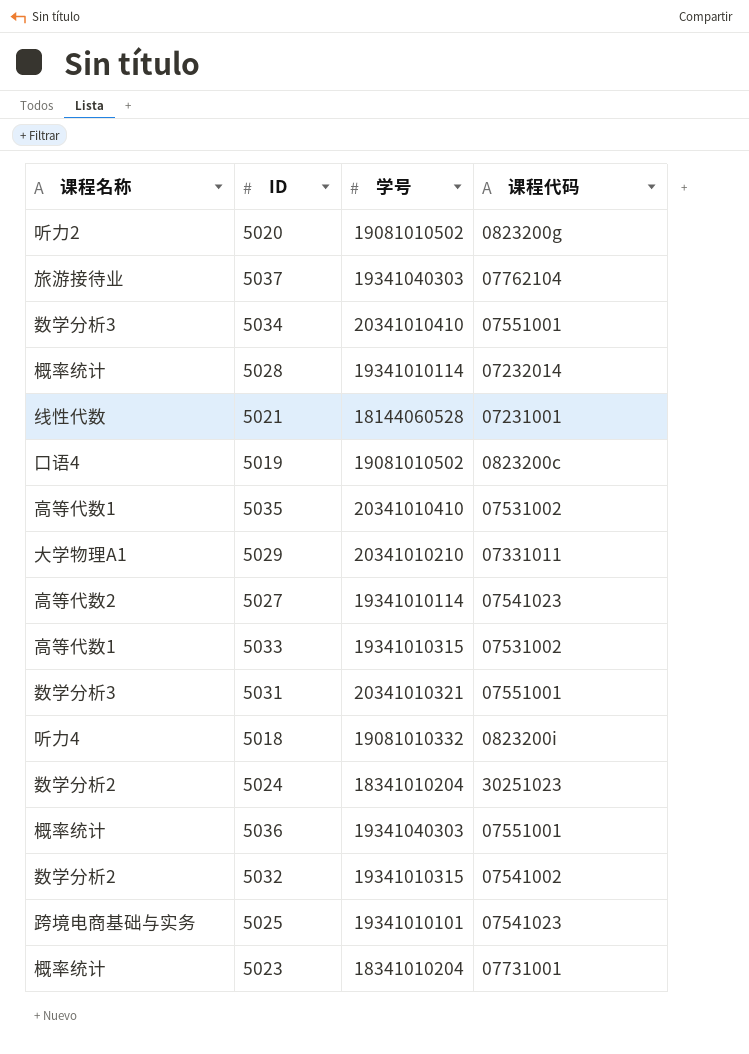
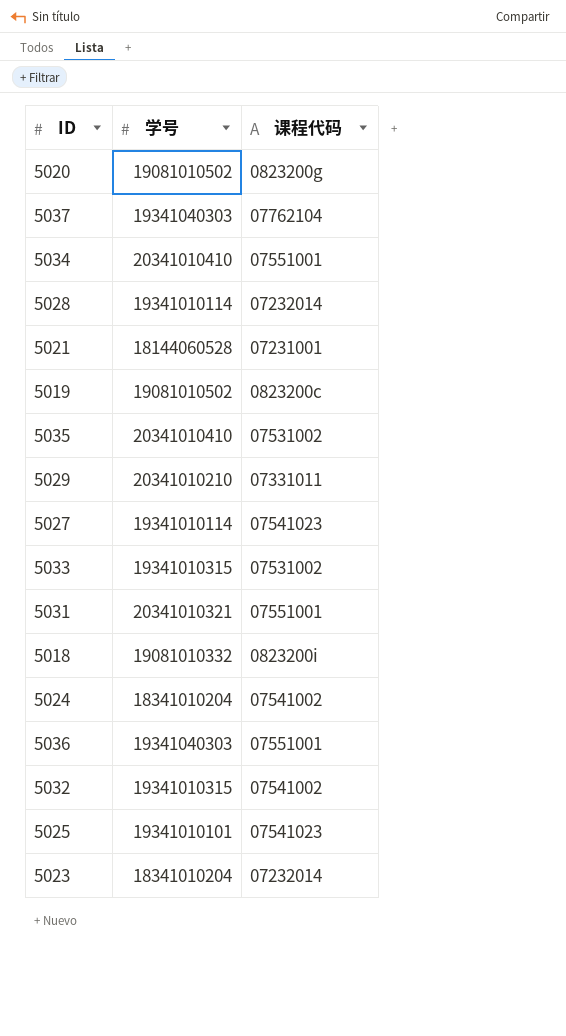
column 课程名称 | position: 1 -> none
5024 | 课程代码: 30251023 -> 07541002
5023 | 课程代码: 07731001 -> 07232014

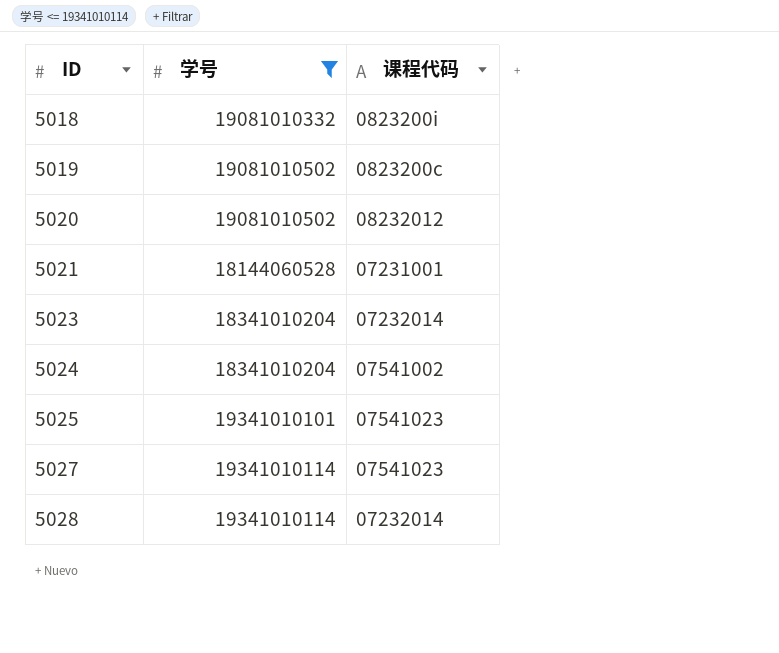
filter: none -> 学号 <= 19341010114
row order: none -> ID ascending
5020 | 课程代码: 0823200g -> 08232012

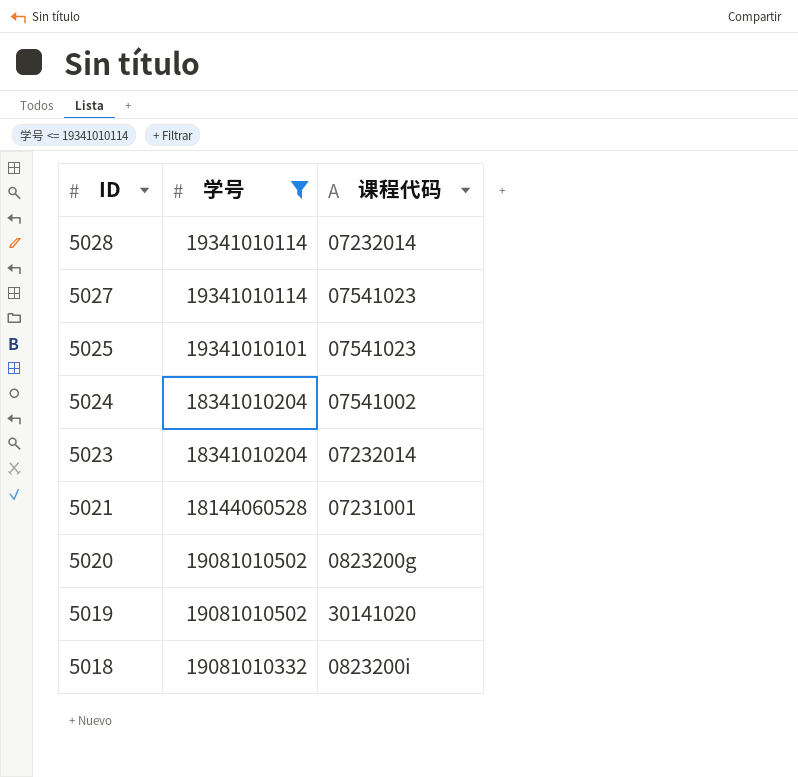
row order: ID ascending -> ID descending
5020 | 课程代码: 08232012 -> 0823200g
5019 | 课程代码: 0823200c -> 30141020

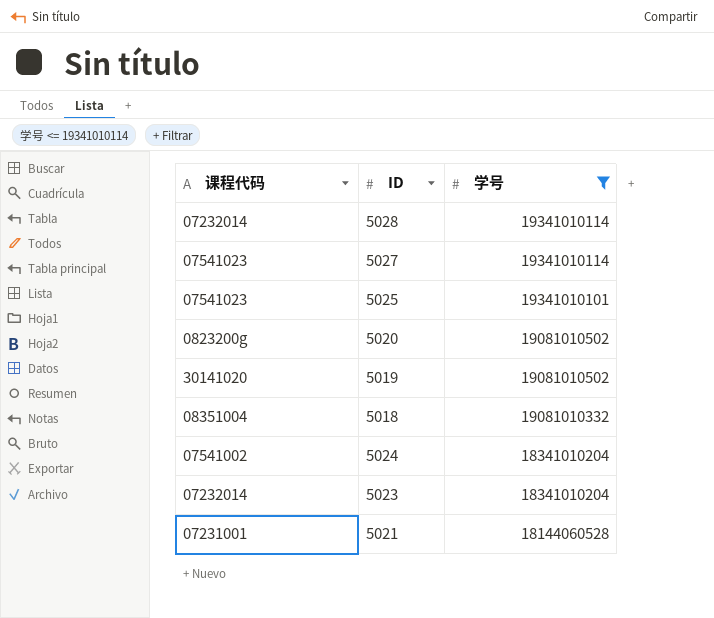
row order: ID descending -> 学号 descending
column 课程代码 | position: 3 -> 1
5018 | 课程代码: 0823200i -> 08351004

